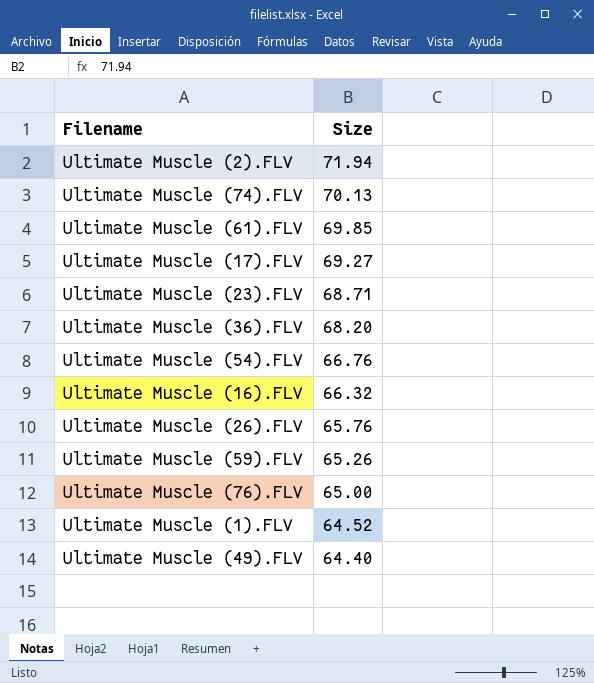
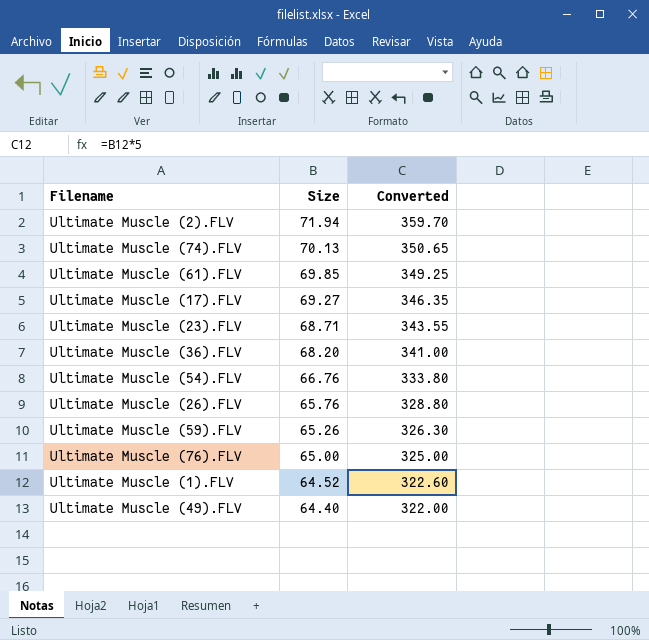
column Converted | formula: none -> [Size] * 5
row Ultimate Muscle (16).FLV: 66.32 -> none

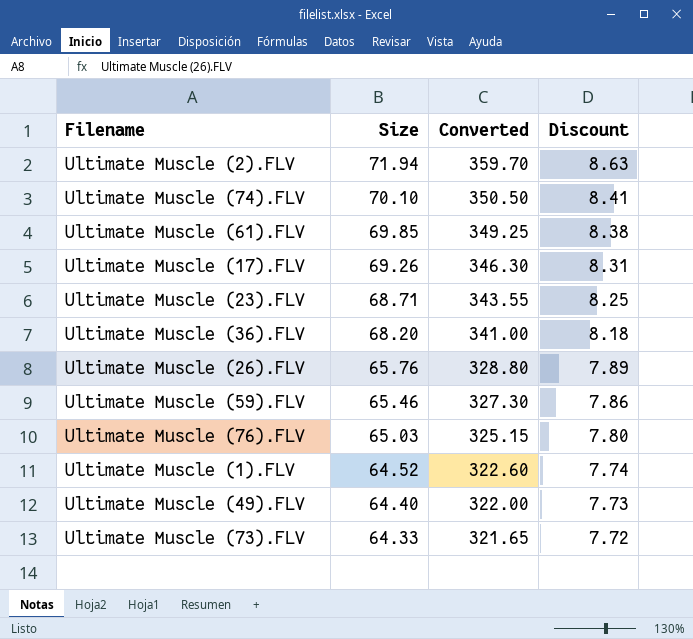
column Discount | formula: none -> [Size] * 0.12
row Ultimate Muscle (54).FLV: 66.76 | 333.80 -> none
Ultimate Muscle (74).FLV | Size: 70.13 -> 70.10
Ultimate Muscle (74).FLV | Converted: 350.65 -> 350.50
Ultimate Muscle (17).FLV | Size: 69.27 -> 69.26
Ultimate Muscle (17).FLV | Converted: 346.35 -> 346.30
Ultimate Muscle (59).FLV | Size: 65.26 -> 65.46
Ultimate Muscle (59).FLV | Converted: 326.30 -> 327.30
Ultimate Muscle (76).FLV | Size: 65.00 -> 65.03
Ultimate Muscle (76).FLV | Converted: 325.00 -> 325.15
row Ultimate Muscle (73).FLV: none -> 64.33 | 321.65 | 7.72

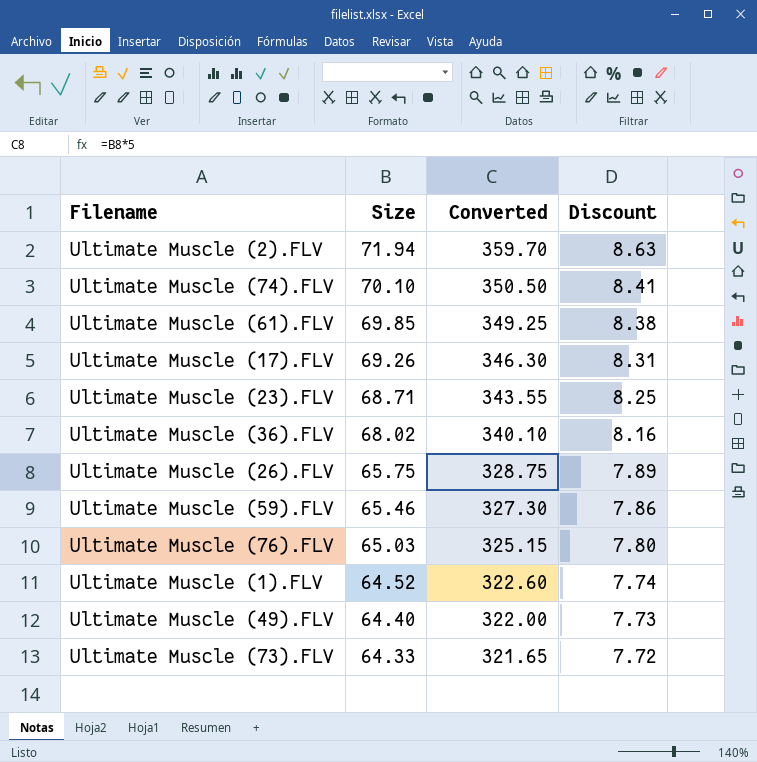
Ultimate Muscle (36).FLV | Size: 68.20 -> 68.02
Ultimate Muscle (36).FLV | Converted: 341.00 -> 340.10
Ultimate Muscle (36).FLV | Discount: 8.18 -> 8.16
Ultimate Muscle (26).FLV | Size: 65.76 -> 65.75
Ultimate Muscle (26).FLV | Converted: 328.80 -> 328.75

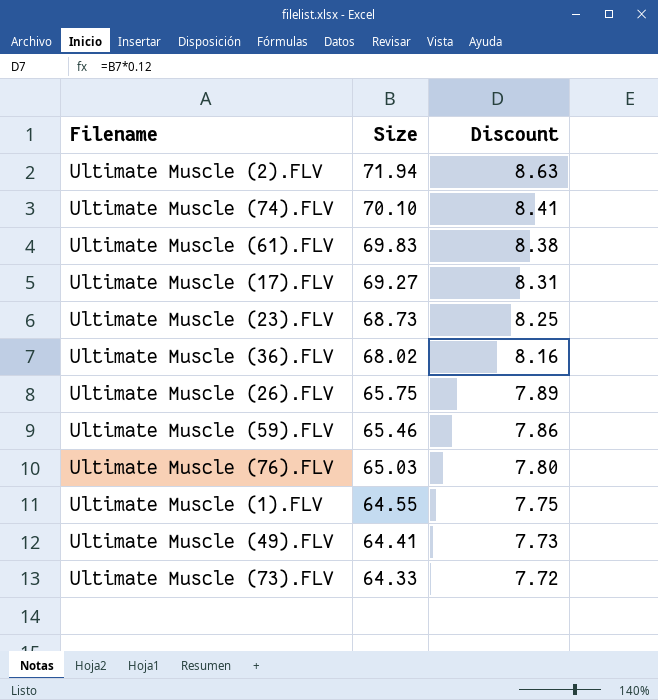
column Converted | formula: [Size] * 5 -> none
Ultimate Muscle (61).FLV | Size: 69.85 -> 69.83
Ultimate Muscle (17).FLV | Size: 69.26 -> 69.27
Ultimate Muscle (23).FLV | Size: 68.71 -> 68.73
Ultimate Muscle (1).FLV | Size: 64.52 -> 64.55
Ultimate Muscle (1).FLV | Discount: 7.74 -> 7.75
Ultimate Muscle (49).FLV | Size: 64.40 -> 64.41

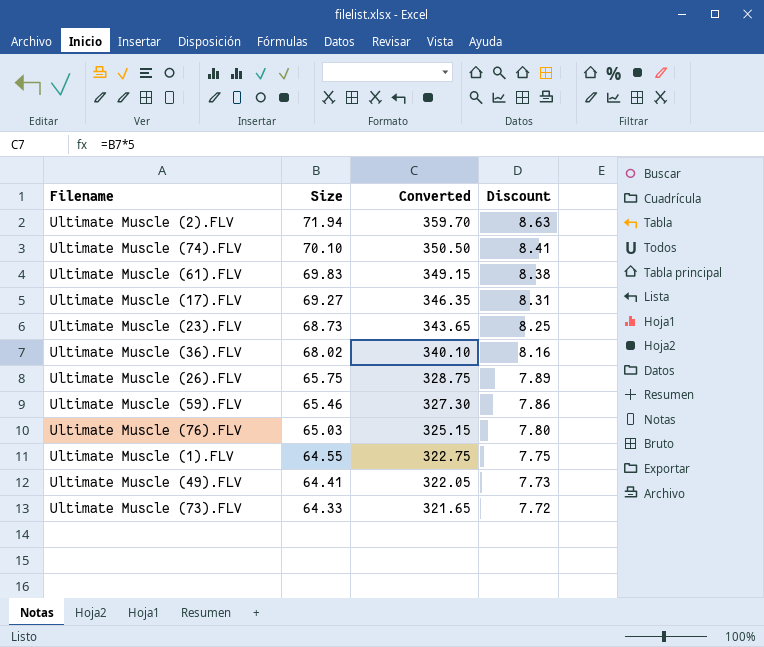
column Converted | formula: none -> [Size] * 5

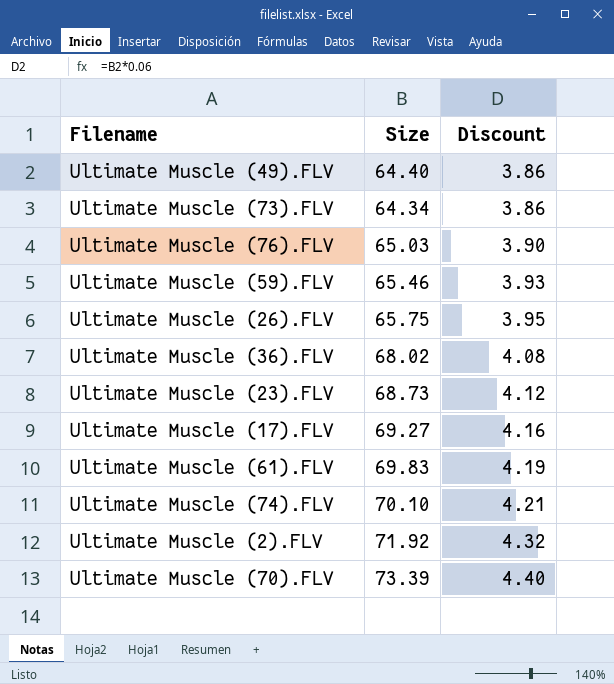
row order: Size descending -> Discount ascending
column Converted | formula: [Size] * 5 -> none
column Discount | formula: [Size] * 0.12 -> [Size] * 0.06
row Ultimate Muscle (1).FLV: 64.55 | 322.75 | 7.75 -> none
Ultimate Muscle (49).FLV | Size: 64.41 -> 64.40
Ultimate Muscle (73).FLV | Size: 64.33 -> 64.34
Ultimate Muscle (2).FLV | Size: 71.94 -> 71.92
row Ultimate Muscle (70).FLV: none -> 73.39 | 4.40

